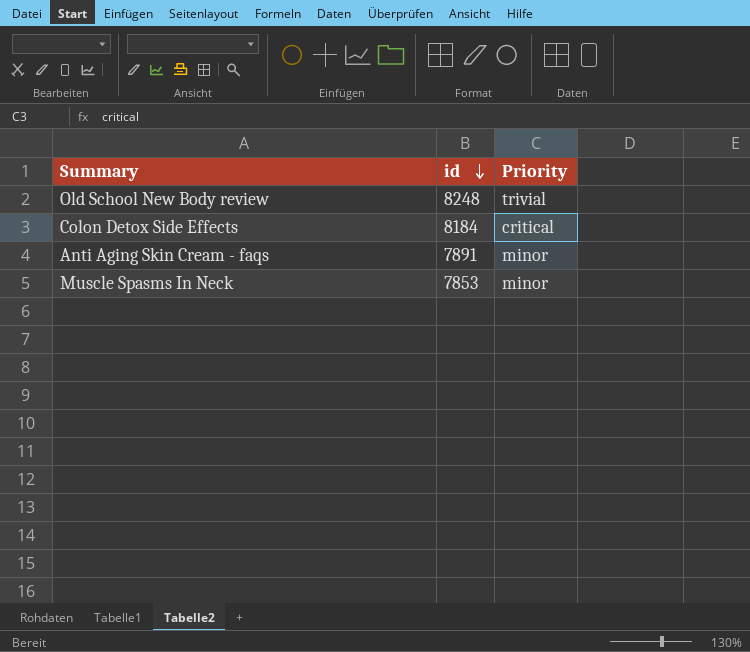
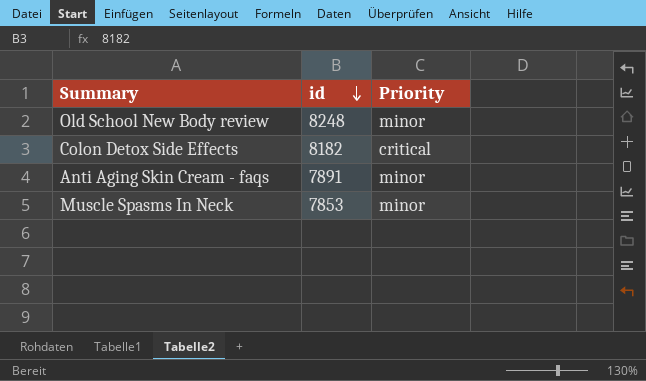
Old School New Body review | Priority: trivial -> minor
Colon Detox Side Effects | id: 8184 -> 8182

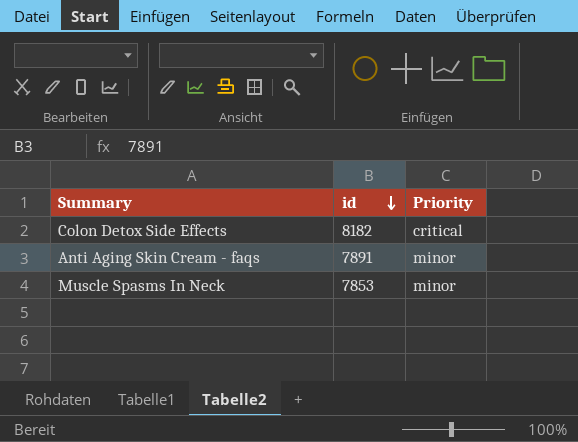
row Old School New Body review: 8248 | minor -> none

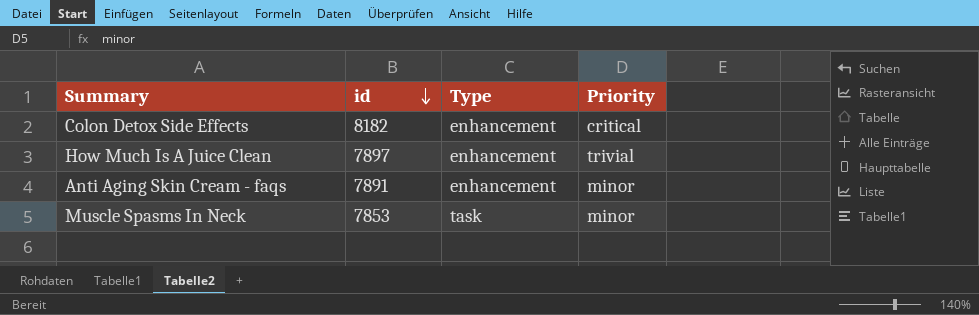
column Type | position: none -> 3
row How Much Is A Juice Clean: none -> 7897 | enhancement | trivial

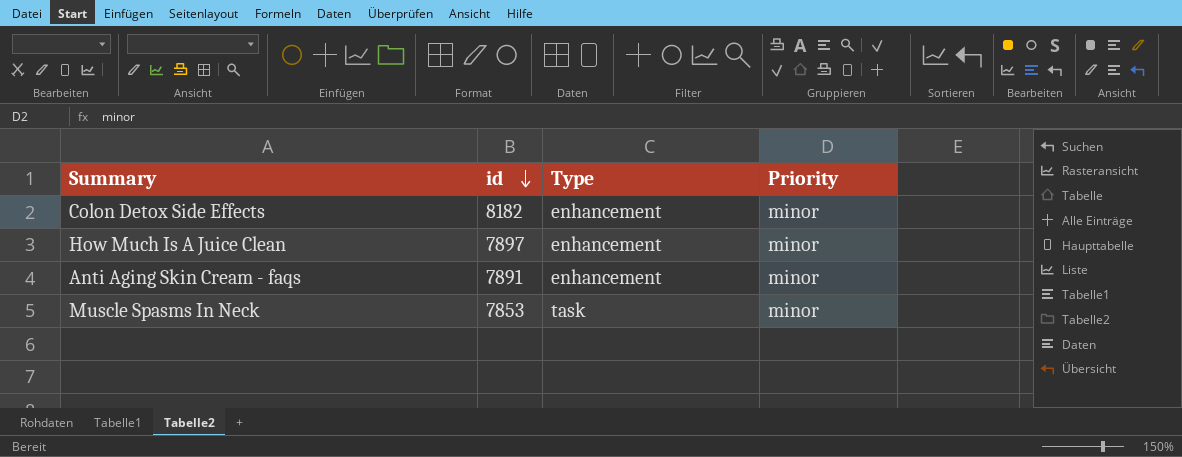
Colon Detox Side Effects | Priority: critical -> minor
How Much Is A Juice Clean | Priority: trivial -> minor

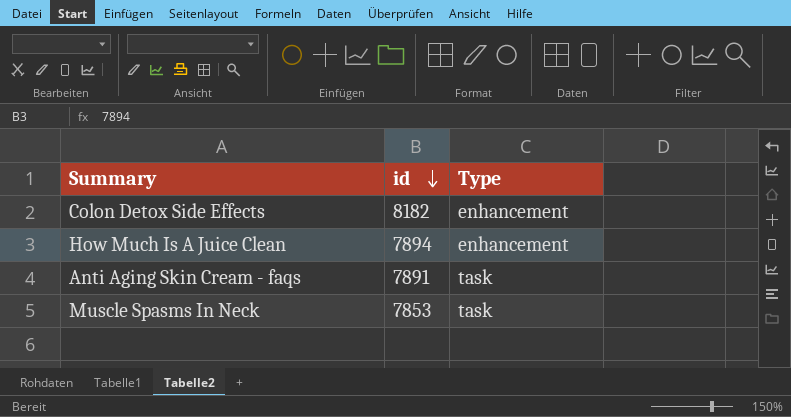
column Priority | position: 4 -> none
How Much Is A Juice Clean | id: 7897 -> 7894
Anti Aging Skin Cream - faqs | Type: enhancement -> task

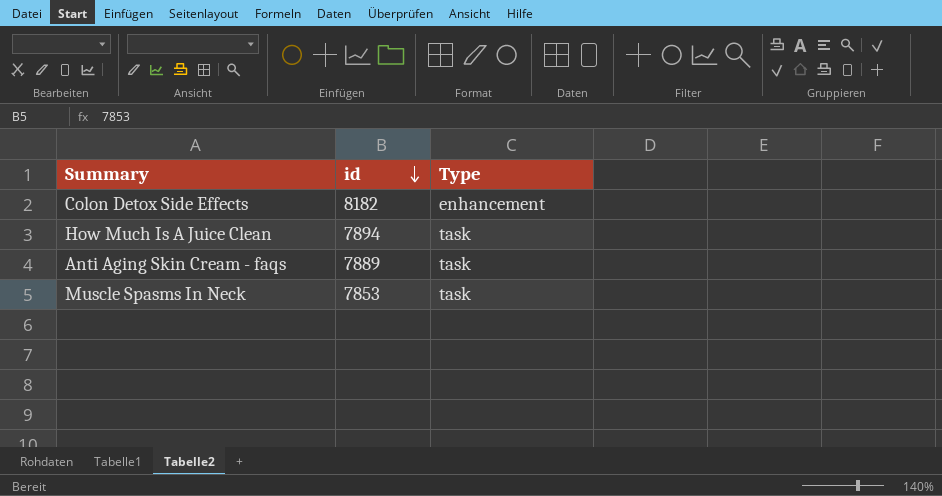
How Much Is A Juice Clean | Type: enhancement -> task
Anti Aging Skin Cream - faqs | id: 7891 -> 7889

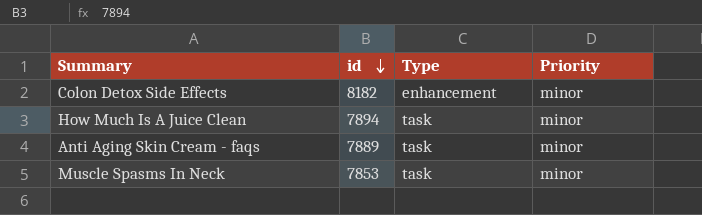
column Priority | position: none -> 4

